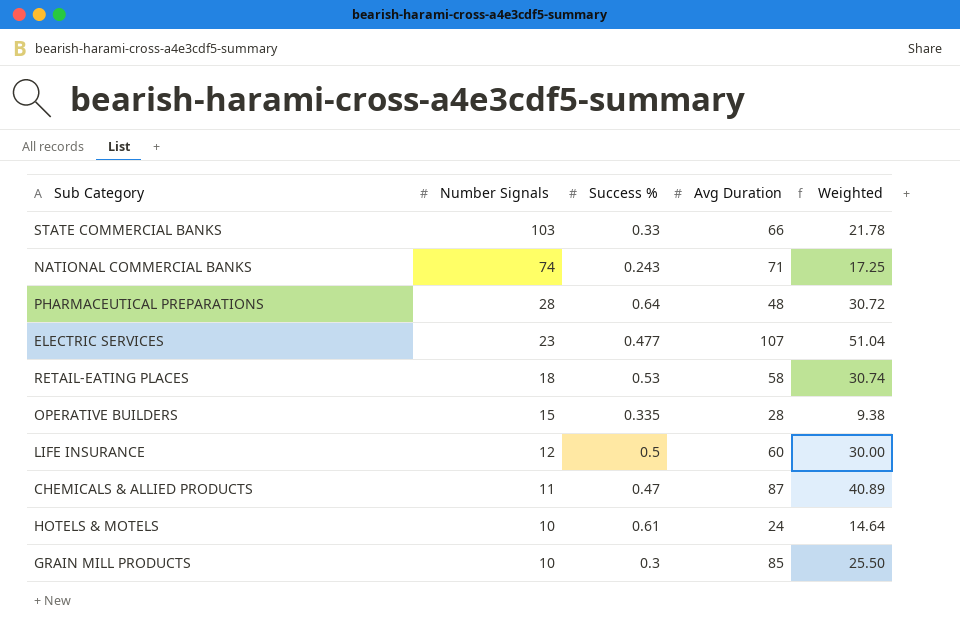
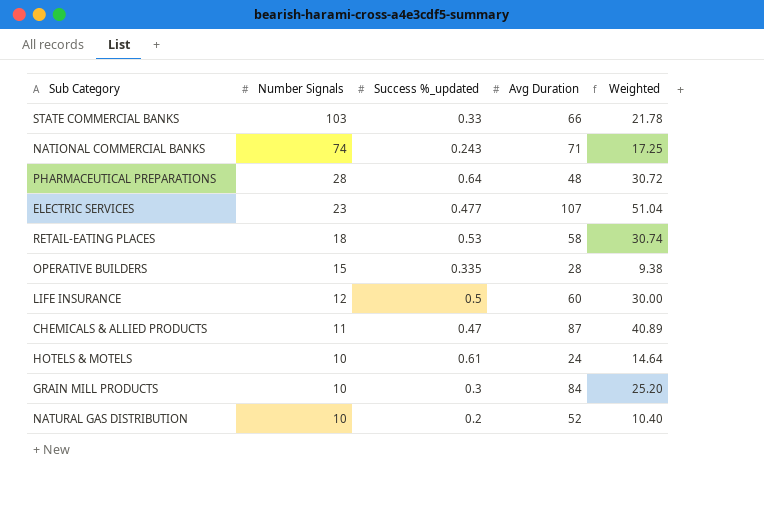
column name: Success % -> Success %_updated
GRAIN MILL PRODUCTS | Avg Duration: 85 -> 84
GRAIN MILL PRODUCTS | Weighted: 25.50 -> 25.20
row NATURAL GAS DISTRIBUTION: none -> 10 | 0.2 | 52 | 10.40

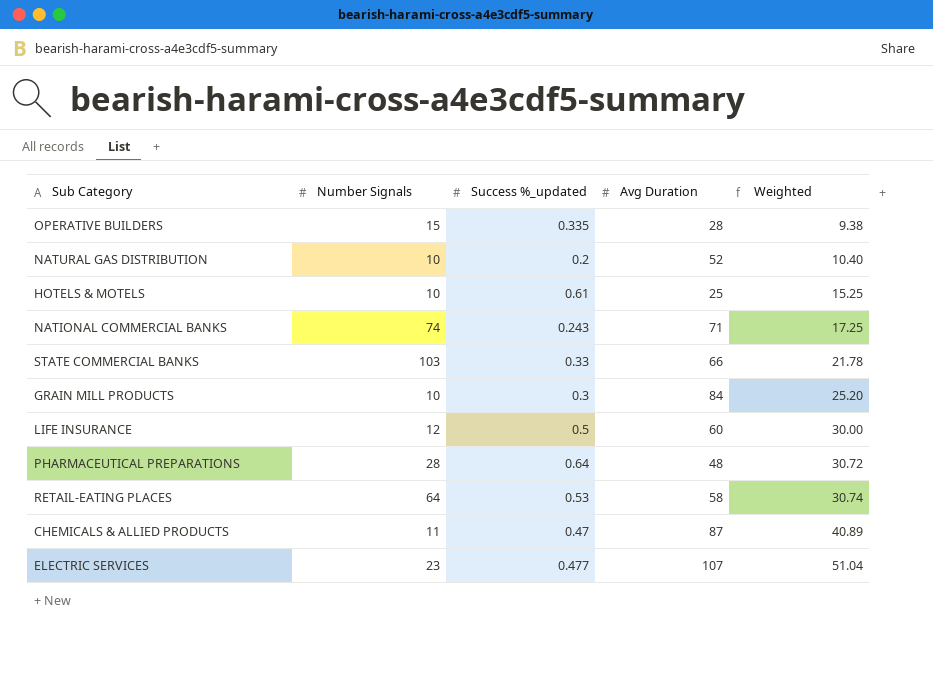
row order: Number Signals descending -> Weighted ascending
HOTELS & MOTELS | Avg Duration: 24 -> 25
HOTELS & MOTELS | Weighted: 14.64 -> 15.25
RETAIL-EATING PLACES | Number Signals: 18 -> 64

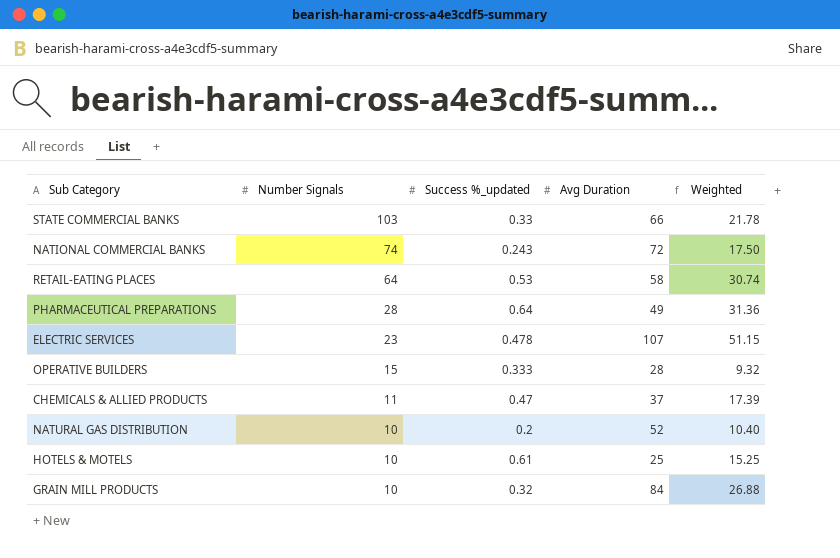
row order: Weighted ascending -> Number Signals descending
row LIFE INSURANCE: 12 | 0.5 | 60 | 30.00 -> none
NATIONAL COMMERCIAL BANKS | Avg Duration: 71 -> 72
NATIONAL COMMERCIAL BANKS | Weighted: 17.25 -> 17.50
PHARMACEUTICAL PREPARATIONS | Avg Duration: 48 -> 49
PHARMACEUTICAL PREPARATIONS | Weighted: 30.72 -> 31.36
ELECTRIC SERVICES | Success %_updated: 0.477 -> 0.478
ELECTRIC SERVICES | Weighted: 51.04 -> 51.15
OPERATIVE BUILDERS | Success %_updated: 0.335 -> 0.333
OPERATIVE BUILDERS | Weighted: 9.38 -> 9.32
CHEMICALS & ALLIED PRODUCTS | Avg Duration: 87 -> 37
CHEMICALS & ALLIED PRODUCTS | Weighted: 40.89 -> 17.39
GRAIN MILL PRODUCTS | Success %_updated: 0.3 -> 0.32
GRAIN MILL PRODUCTS | Weighted: 25.20 -> 26.88

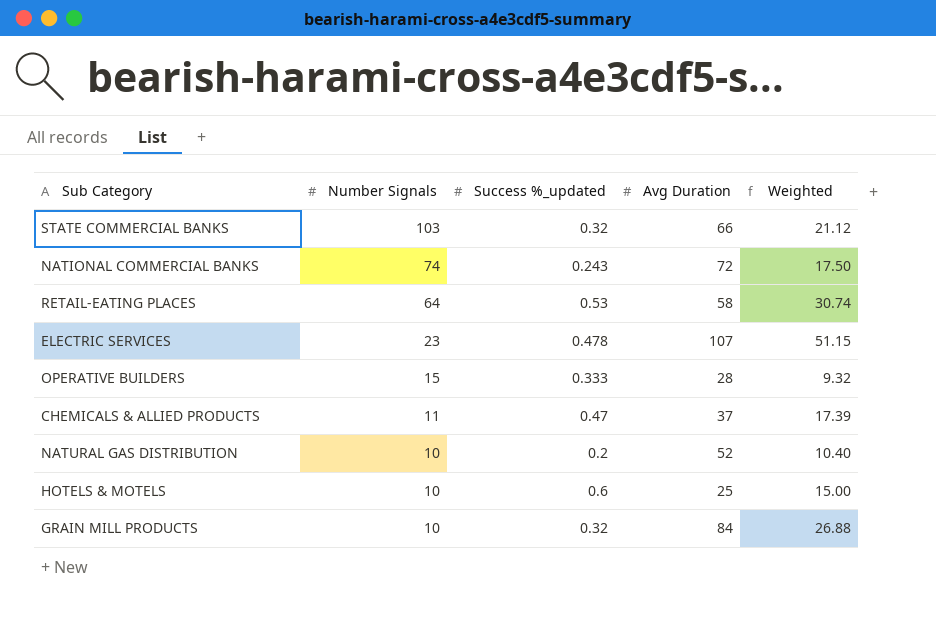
row PHARMACEUTICAL PREPARATIONS: 28 | 0.64 | 49 | 31.36 -> none
STATE COMMERCIAL BANKS | Success %_updated: 0.33 -> 0.32
STATE COMMERCIAL BANKS | Weighted: 21.78 -> 21.12
HOTELS & MOTELS | Success %_updated: 0.61 -> 0.6
HOTELS & MOTELS | Weighted: 15.25 -> 15.00

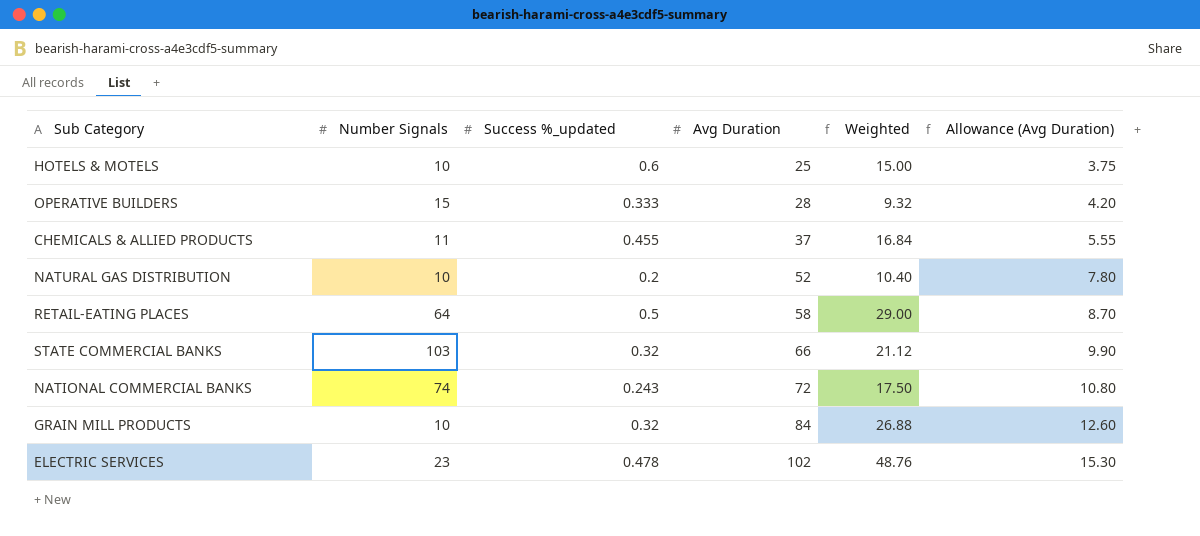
row order: Number Signals descending -> Avg Duration ascending
column Allowance (Avg Duration) | formula: none -> [Avg Duration] * 0.15
CHEMICALS & ALLIED PRODUCTS | Success %_updated: 0.47 -> 0.455
CHEMICALS & ALLIED PRODUCTS | Weighted: 17.39 -> 16.84
RETAIL-EATING PLACES | Success %_updated: 0.53 -> 0.5
RETAIL-EATING PLACES | Weighted: 30.74 -> 29.00
ELECTRIC SERVICES | Avg Duration: 107 -> 102
ELECTRIC SERVICES | Weighted: 51.15 -> 48.76

